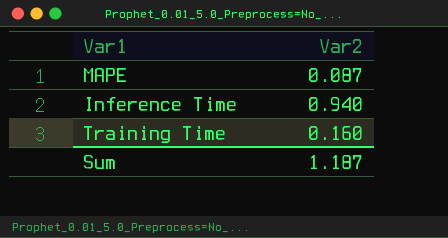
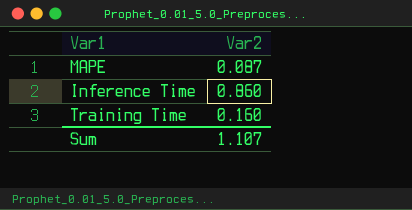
Inference Time | Var2: 0.940 -> 0.860
Sum | Var2: 1.187 -> 1.107

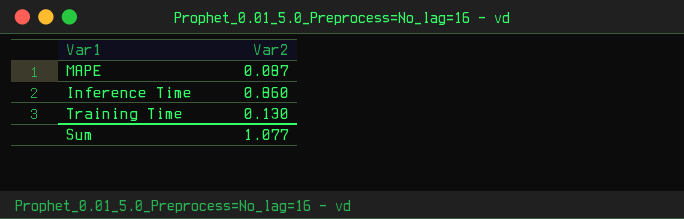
Training Time | Var2: 0.160 -> 0.130
Sum | Var2: 1.107 -> 1.077

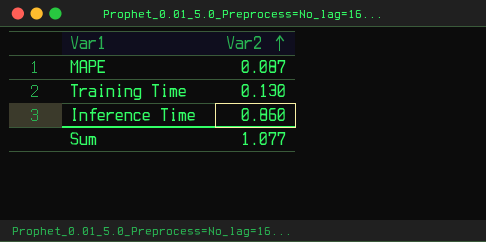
row order: none -> Var2 ascending

